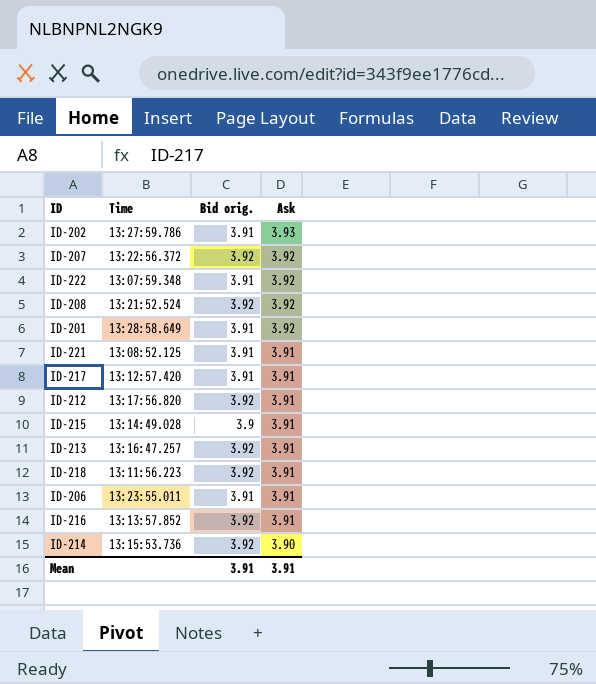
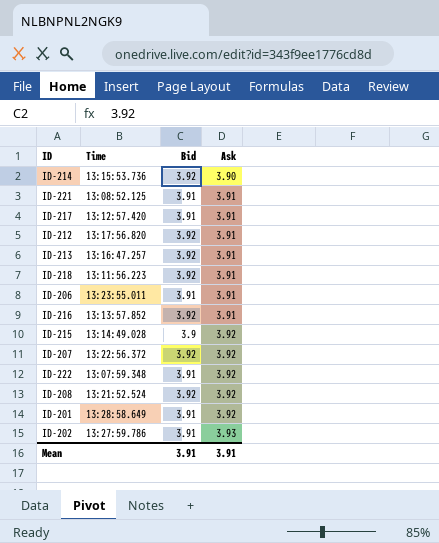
row order: Ask descending -> Ask ascending
column name: Bid orig. -> Bid
ID-215 | Ask: 3.91 -> 3.92

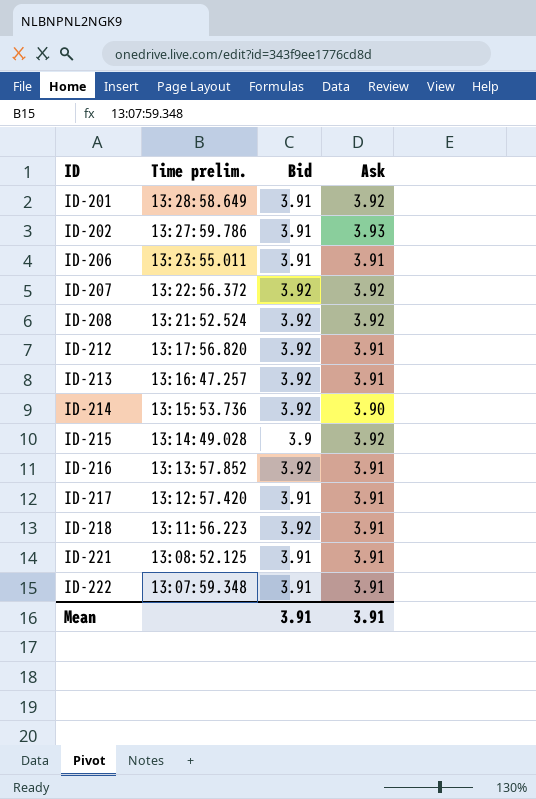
row order: Ask ascending -> ID ascending
column name: Time -> Time prelim.
ID-222 | Ask: 3.92 -> 3.91

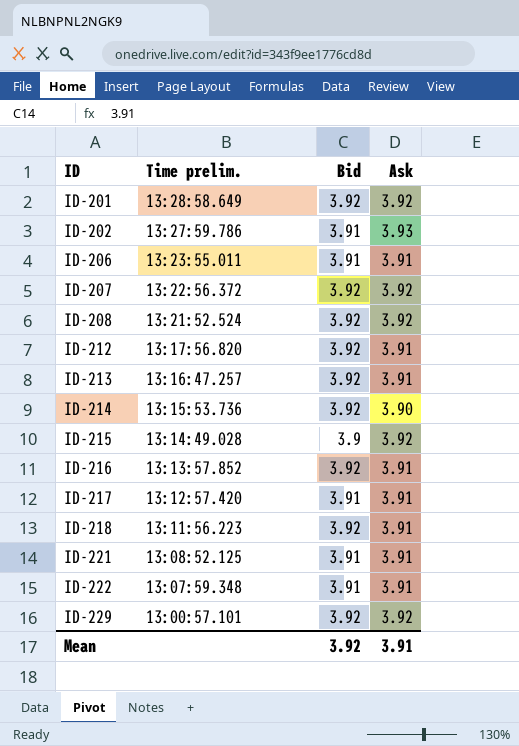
ID-201 | Bid: 3.91 -> 3.92
row ID-229: none -> 13:00:57.101 | 3.92 | 3.92
Mean | Bid: 3.91 -> 3.92

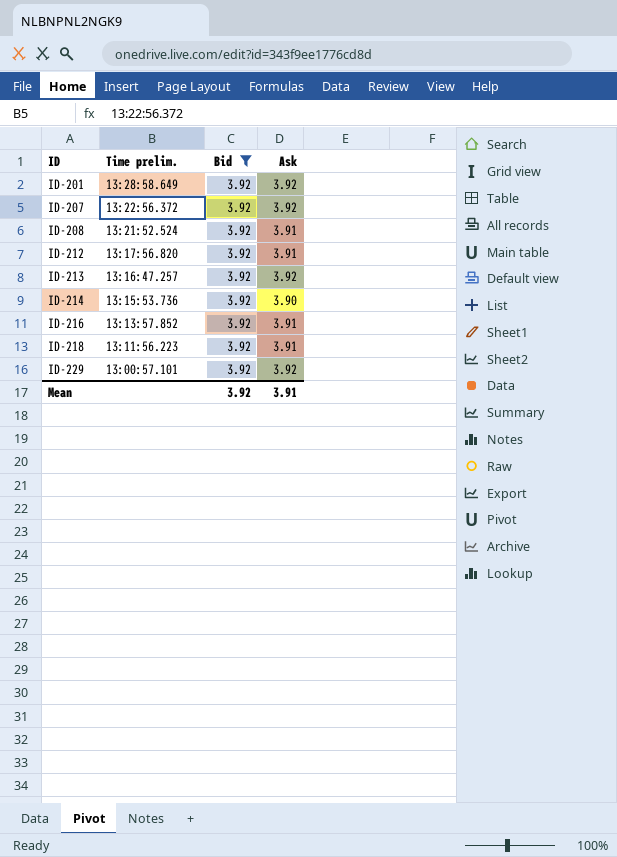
filter: none -> Bid = 3.92
ID-208 | Ask: 3.92 -> 3.91
ID-213 | Ask: 3.91 -> 3.92

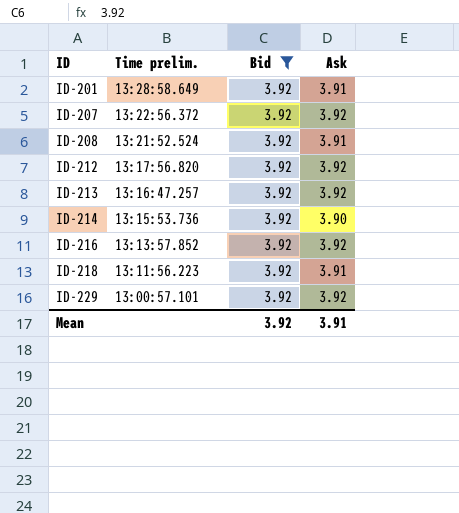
ID-201 | Ask: 3.92 -> 3.91
ID-212 | Ask: 3.91 -> 3.92
ID-216 | Ask: 3.91 -> 3.92

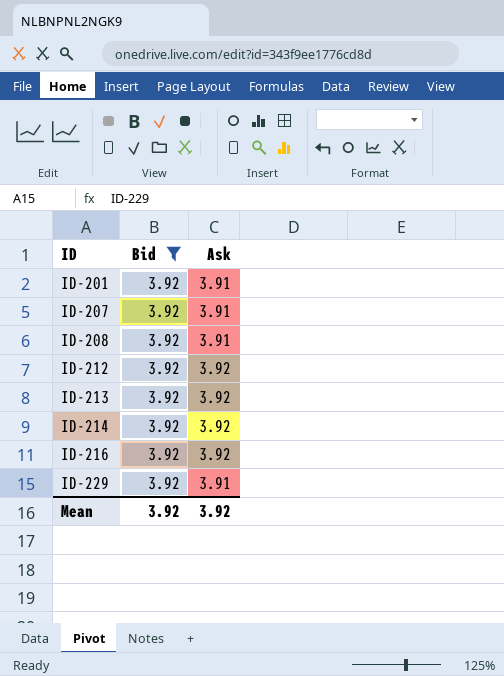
column Time prelim. | position: 2 -> none
row ID-218: 13:11:56.223 | 3.92 | 3.91 -> none
ID-207 | Ask: 3.92 -> 3.91
ID-214 | Ask: 3.90 -> 3.92
ID-229 | Ask: 3.92 -> 3.91
Mean | Ask: 3.91 -> 3.92

